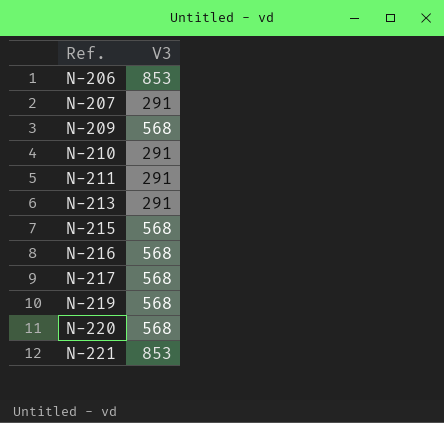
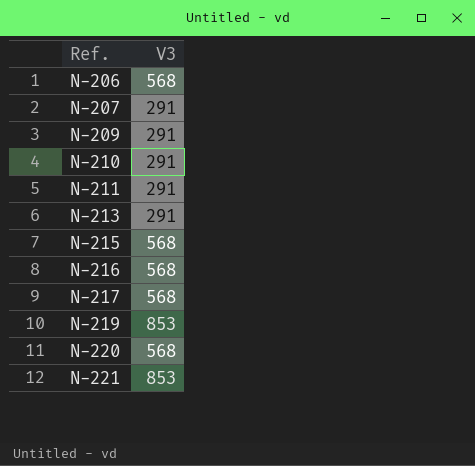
N-206 | V3: 853 -> 568
N-209 | V3: 568 -> 291
N-219 | V3: 568 -> 853

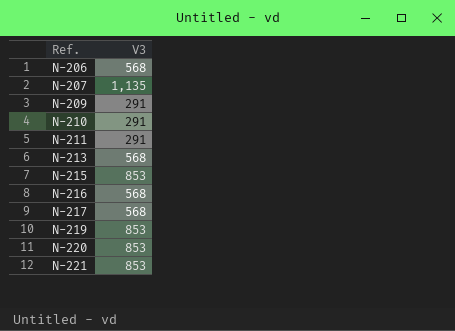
N-207 | V3: 291 -> 1,135
N-213 | V3: 291 -> 568
N-215 | V3: 568 -> 853
N-220 | V3: 568 -> 853

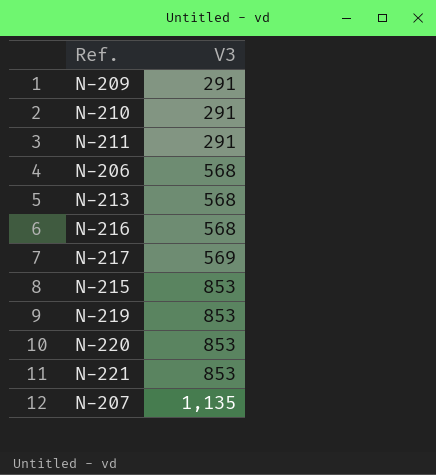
row order: Ref. ascending -> V3 ascending
N-217 | V3: 568 -> 569

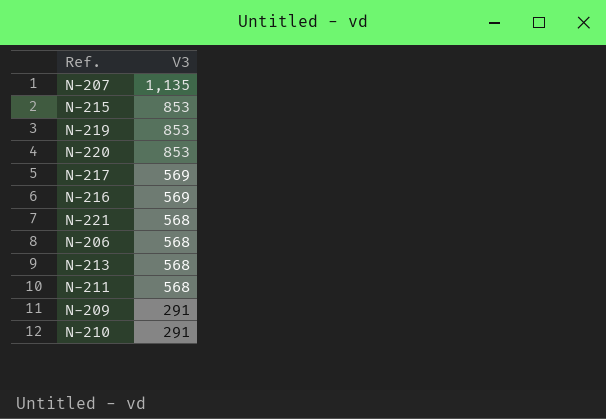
row order: V3 ascending -> V3 descending
N-216 | V3: 568 -> 569
N-221 | V3: 853 -> 568
N-211 | V3: 291 -> 568

